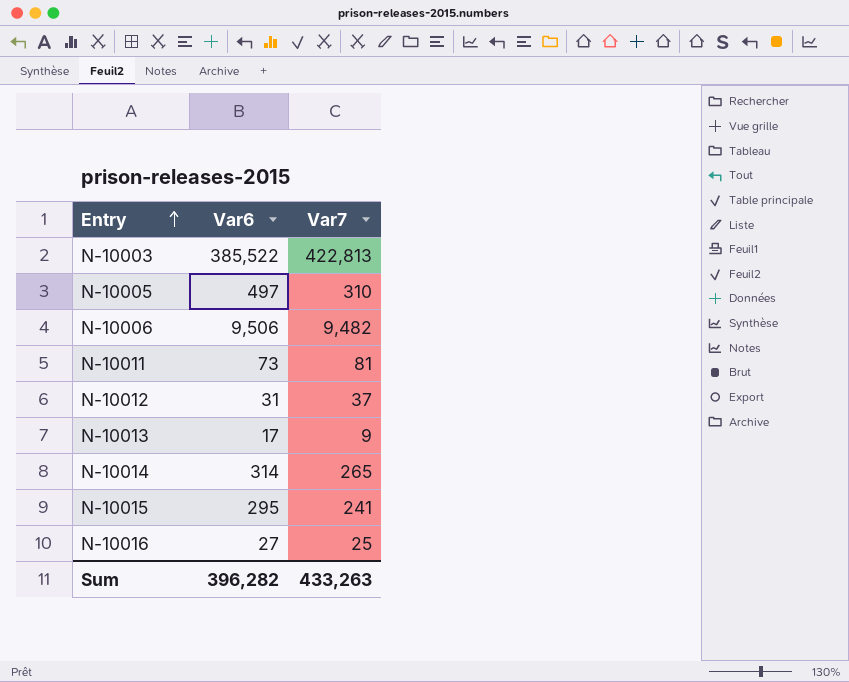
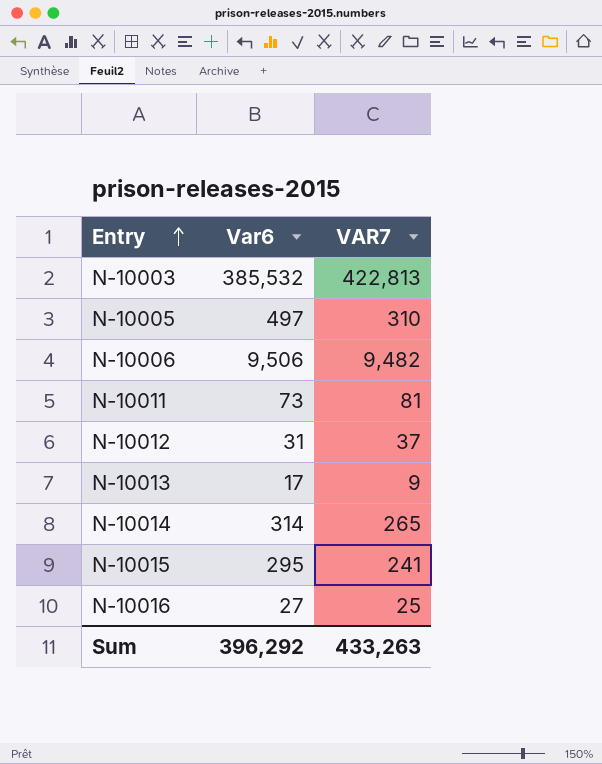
column name: Var7 -> VAR7
N-10003 | Var6: 385,522 -> 385,532
Sum | Var6: 396,282 -> 396,292

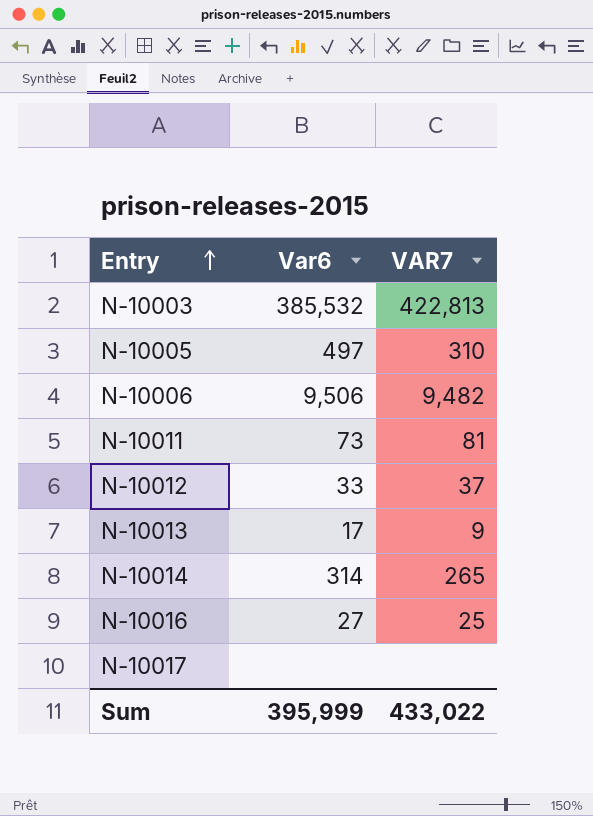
row N-10015: 295 | 241 -> none
N-10012 | Var6: 31 -> 33
row N-10017: none -> none | none
Sum | Var6: 396,292 -> 395,999
Sum | VAR7: 433,263 -> 433,022

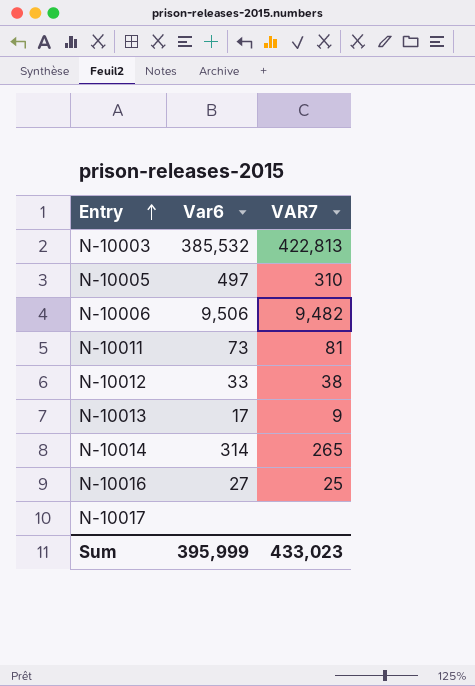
N-10012 | VAR7: 37 -> 38
Sum | VAR7: 433,022 -> 433,023

